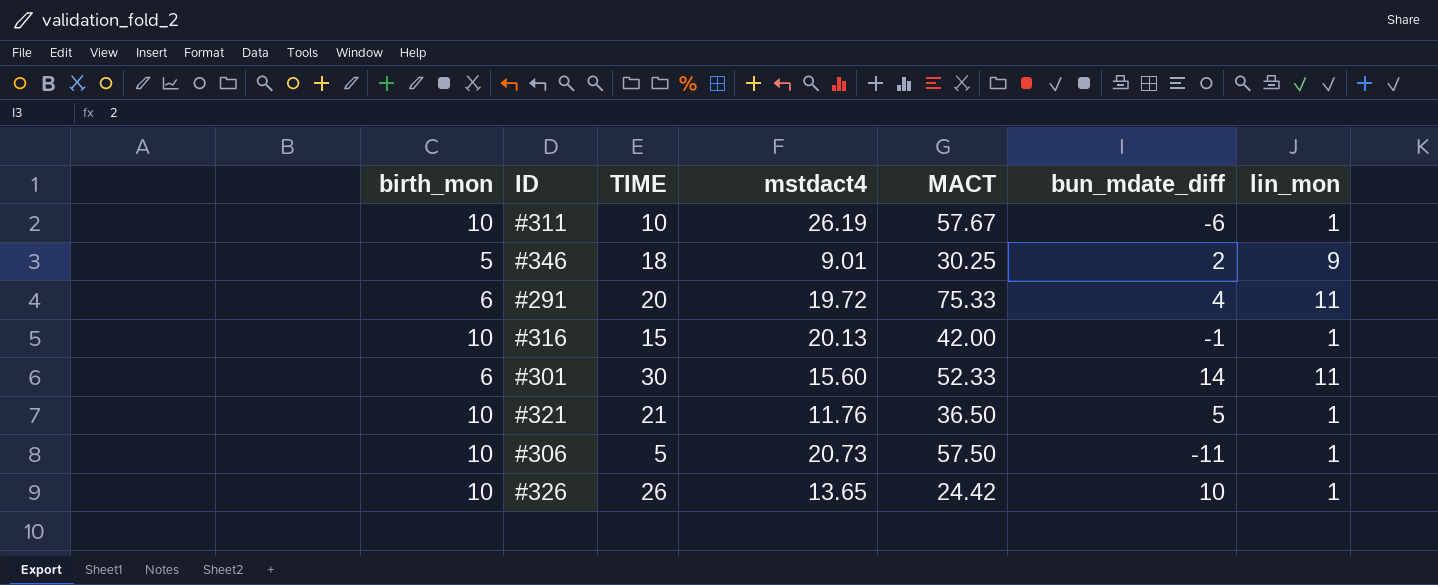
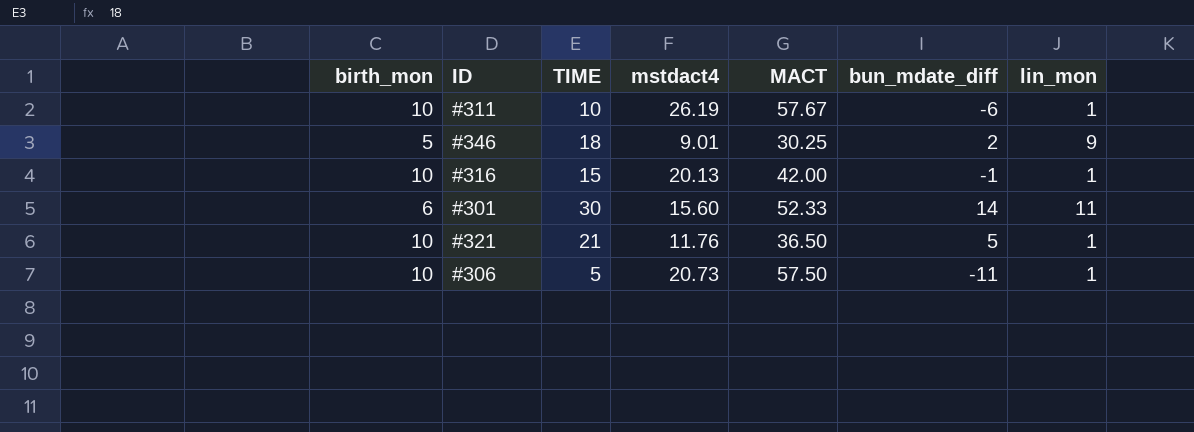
row #291: 6 | 20 | 19.72 | 75.33 | 4 | 11 -> none
row #326: 10 | 26 | 13.65 | 24.42 | 10 | 1 -> none

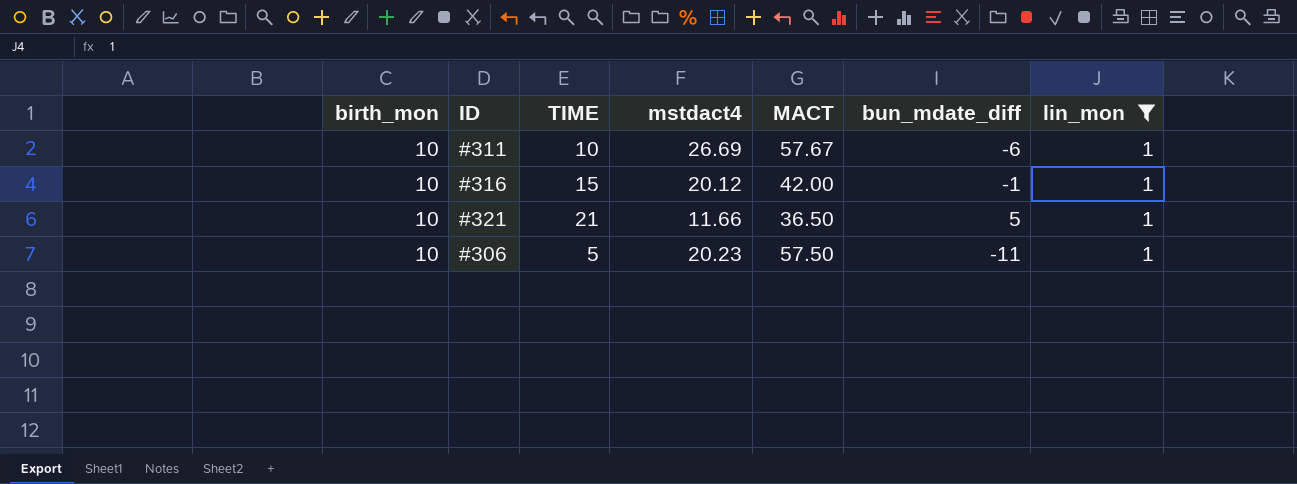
filter: none -> lin_mon = 1
#311 | mstdact4: 26.19 -> 26.69
#316 | mstdact4: 20.13 -> 20.12
#321 | mstdact4: 11.76 -> 11.66
#306 | mstdact4: 20.73 -> 20.23

